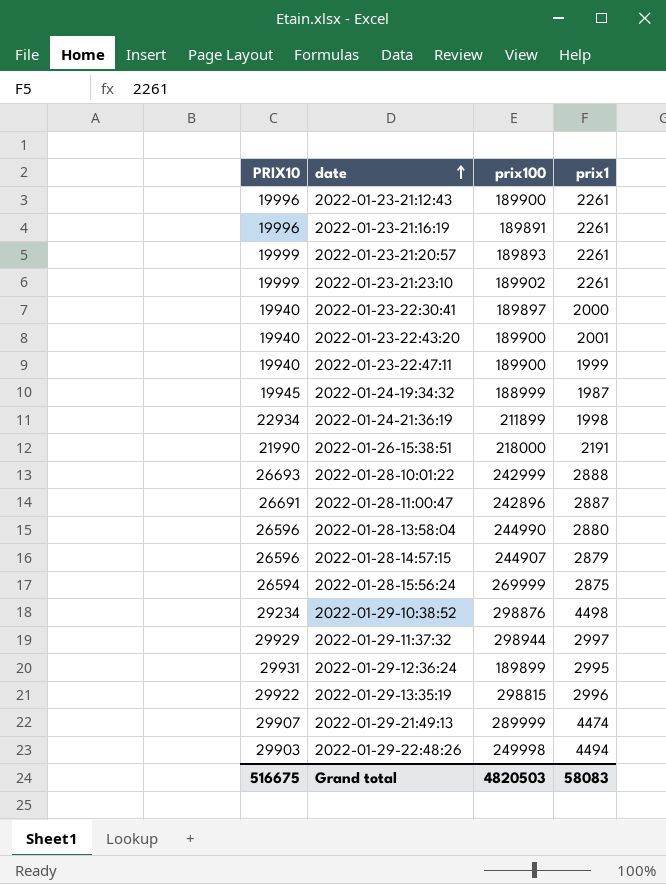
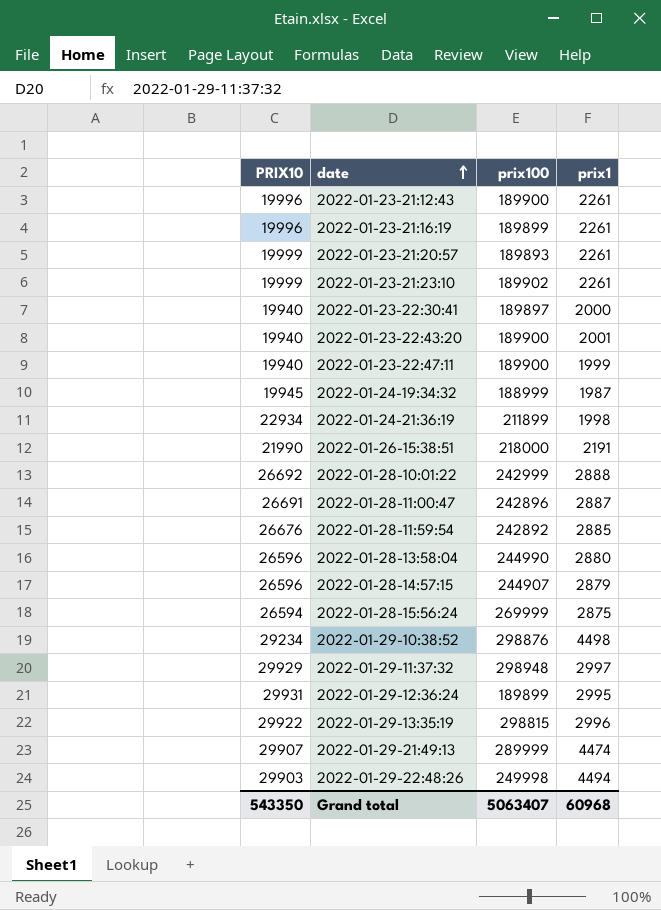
2022-01-23-21:16:19 | prix100: 189891 -> 189899
2022-01-28-10:01:22 | PRIX10: 26693 -> 26692
row 2022-01-28-11:59:54: none -> 26676 | 242892 | 2885
2022-01-29-11:37:32 | prix100: 298944 -> 298948
Grand total | PRIX10: 516675 -> 543350
Grand total | prix100: 4820503 -> 5063407
Grand total | prix1: 58083 -> 60968

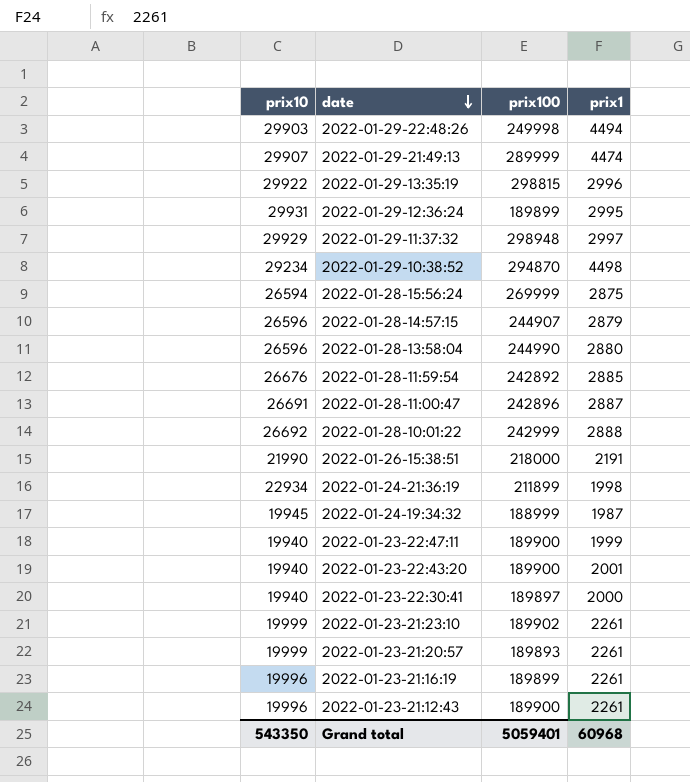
row order: date ascending -> date descending
column name: PRIX10 -> prix10
2022-01-29-10:38:52 | prix100: 298876 -> 294870
Grand total | prix100: 5063407 -> 5059401

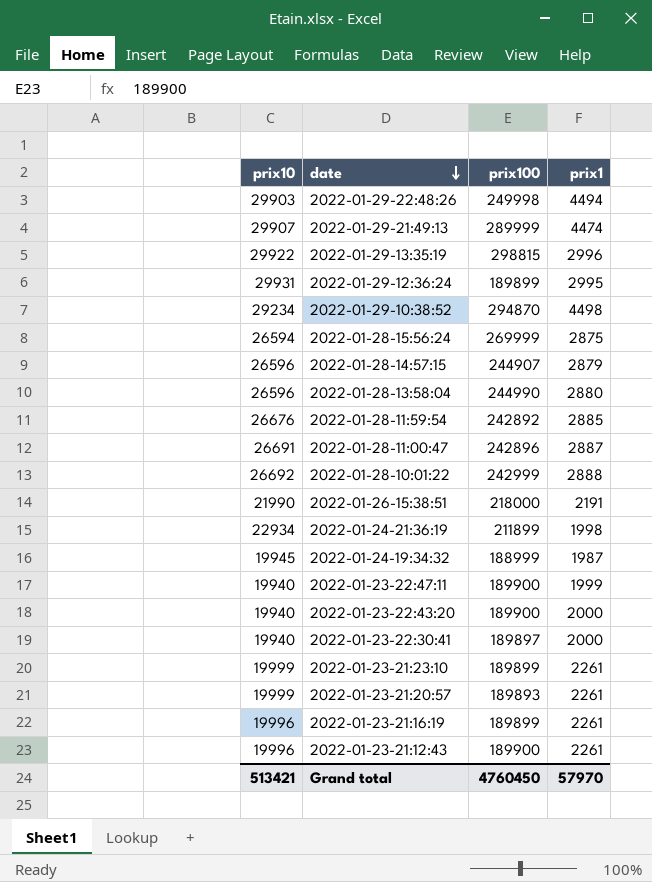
row 2022-01-29-11:37:32: 29929 | 298948 | 2997 -> none
2022-01-23-22:43:20 | prix1: 2001 -> 2000
2022-01-23-21:23:10 | prix100: 189902 -> 189899
Grand total | prix10: 543350 -> 513421
Grand total | prix100: 5059401 -> 4760450
Grand total | prix1: 60968 -> 57970

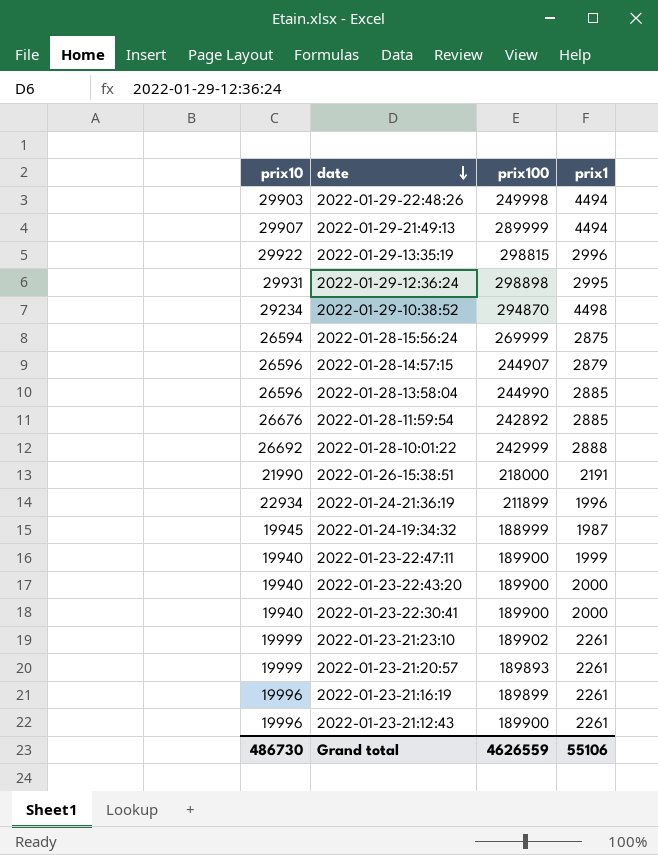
row 2022-01-28-11:00:47: 26691 | 242896 | 2887 -> none
2022-01-29-21:49:13 | prix1: 4474 -> 4494
2022-01-29-12:36:24 | prix100: 189899 -> 298898
2022-01-28-13:58:04 | prix1: 2880 -> 2885
2022-01-24-21:36:19 | prix1: 1998 -> 1996
2022-01-23-22:30:41 | prix100: 189897 -> 189900
2022-01-23-21:23:10 | prix100: 189899 -> 189902
Grand total | prix10: 513421 -> 486730
Grand total | prix100: 4760450 -> 4626559
Grand total | prix1: 57970 -> 55106

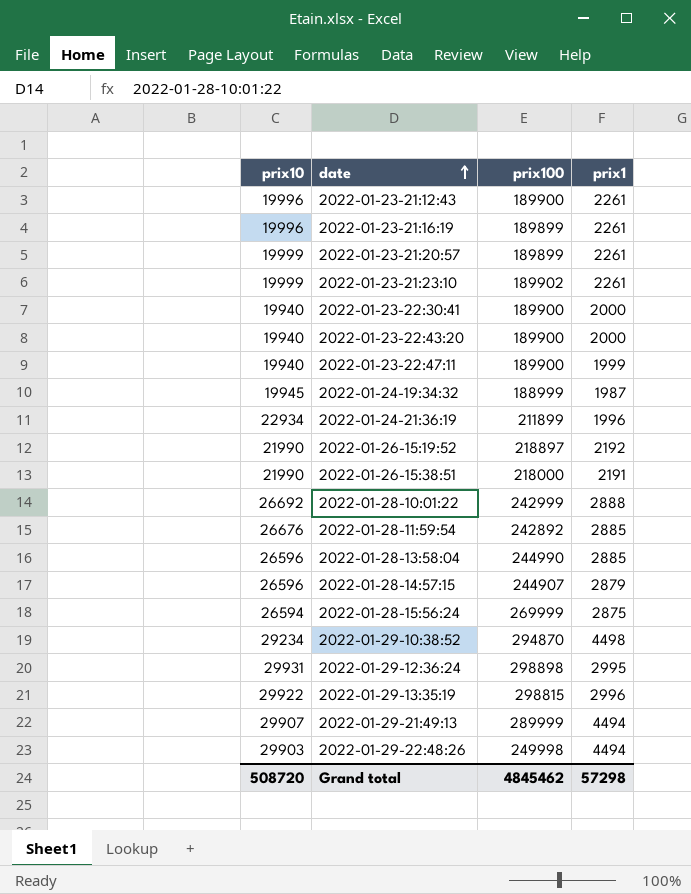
row order: date descending -> date ascending
2022-01-23-21:20:57 | prix100: 189893 -> 189899
row 2022-01-26-15:19:52: none -> 21990 | 218897 | 2192
Grand total | prix10: 486730 -> 508720
Grand total | prix100: 4626559 -> 4845462
Grand total | prix1: 55106 -> 57298

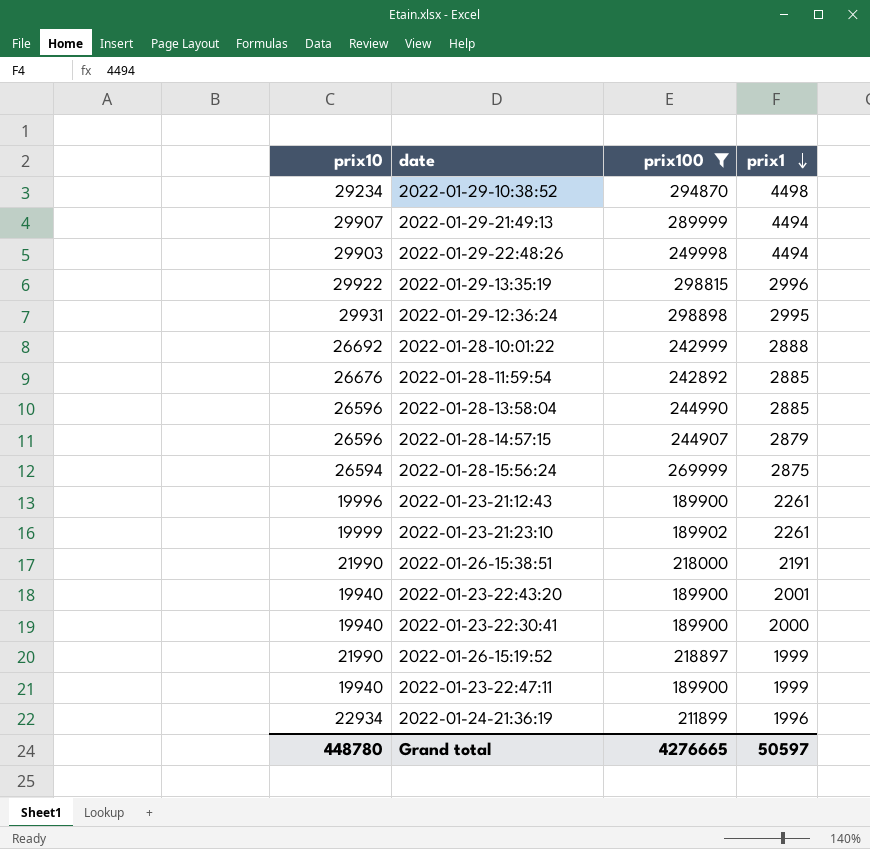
filter: none -> prix100 >= 189900
row order: date ascending -> prix1 descending
2022-01-23-22:43:20 | prix1: 2000 -> 2001
2022-01-26-15:19:52 | prix1: 2192 -> 1999
Grand total | prix10: 508720 -> 448780
Grand total | prix100: 4845462 -> 4276665
Grand total | prix1: 57298 -> 50597

